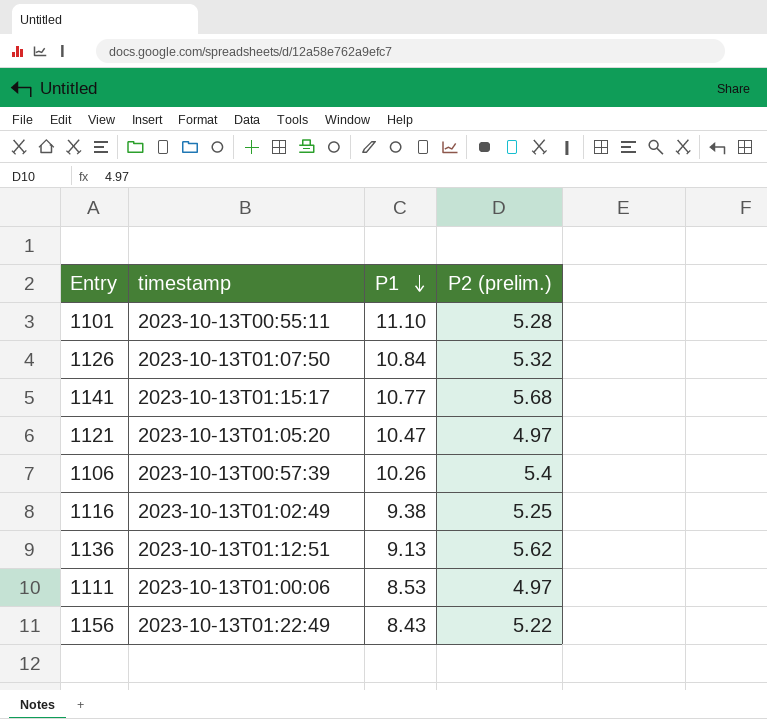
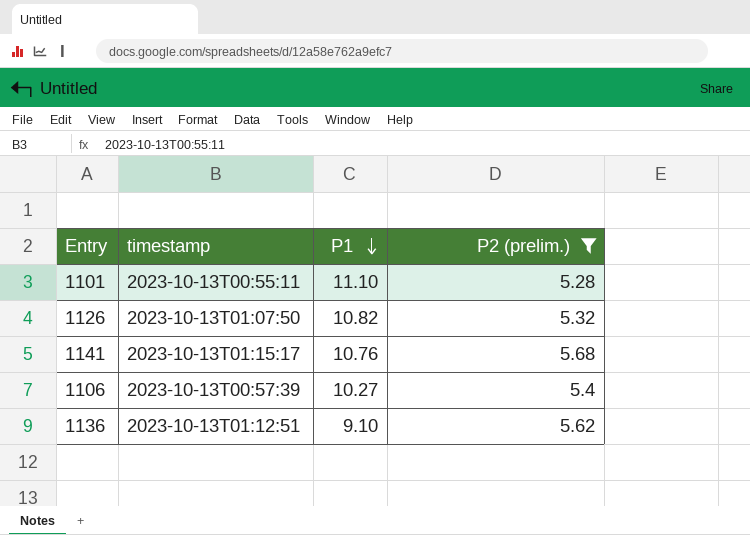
filter: none -> P2 (prelim.) >= 5.28
1126 | P1: 10.84 -> 10.82
1141 | P1: 10.77 -> 10.76
1106 | P1: 10.26 -> 10.27
1136 | P1: 9.13 -> 9.10

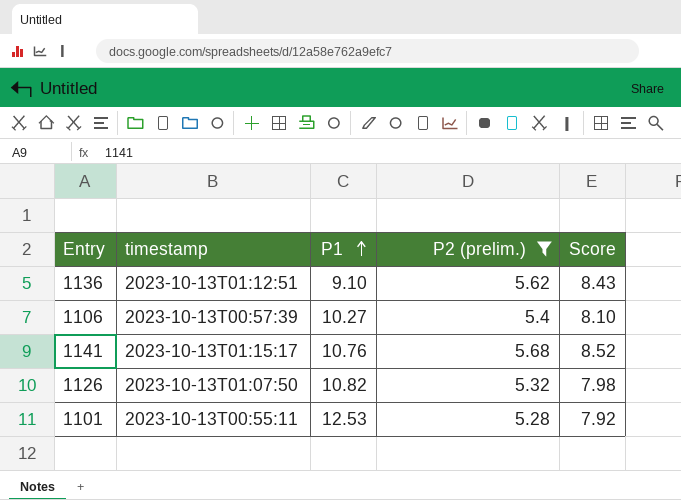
row order: P1 descending -> P1 ascending
column Score | formula: none -> [P2 (prelim.)] * 1.5
1101 | P1: 11.10 -> 12.53

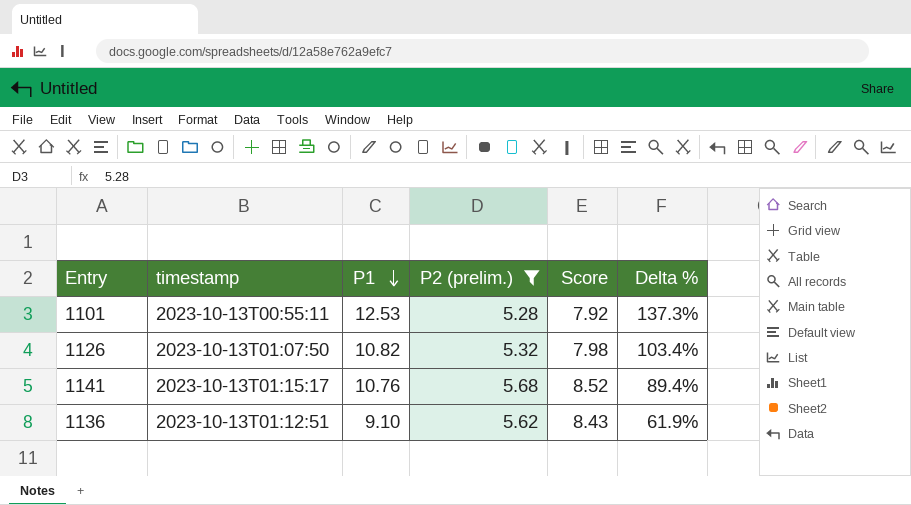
row order: P1 ascending -> P1 descending
column Delta % | formula: none -> ([P1] - [P2 (prelim.)]) / [P2 (prelim.)]
row 1106: 2023-10-13T00:57:39 | 10.27 | 5.4 | 8.10 -> none

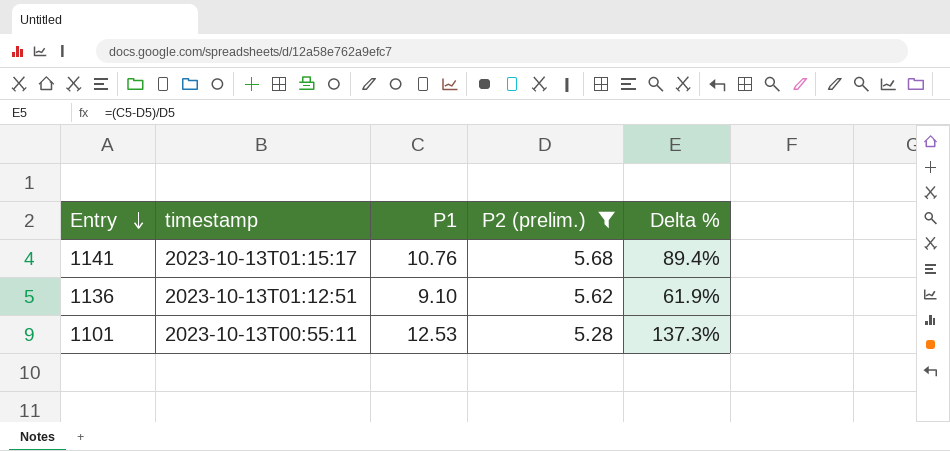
row order: P1 descending -> Entry descending
column Score | formula: [P2 (prelim.)] * 1.5 -> none
row 1126: 2023-10-13T01:07:50 | 10.82 | 5.32 | 7.98 | 103.4% -> none

